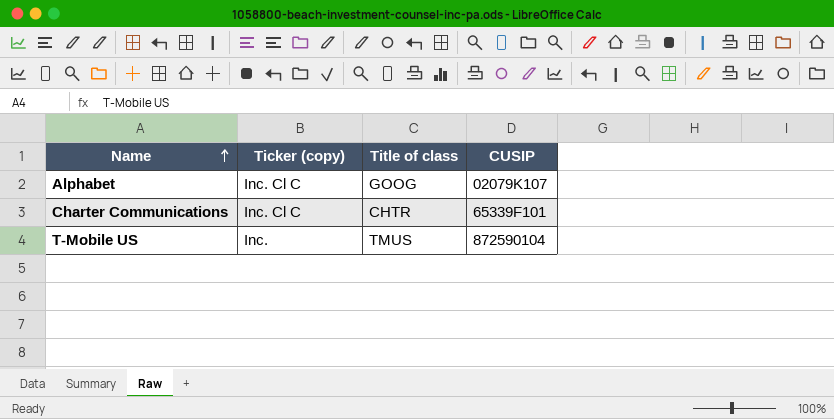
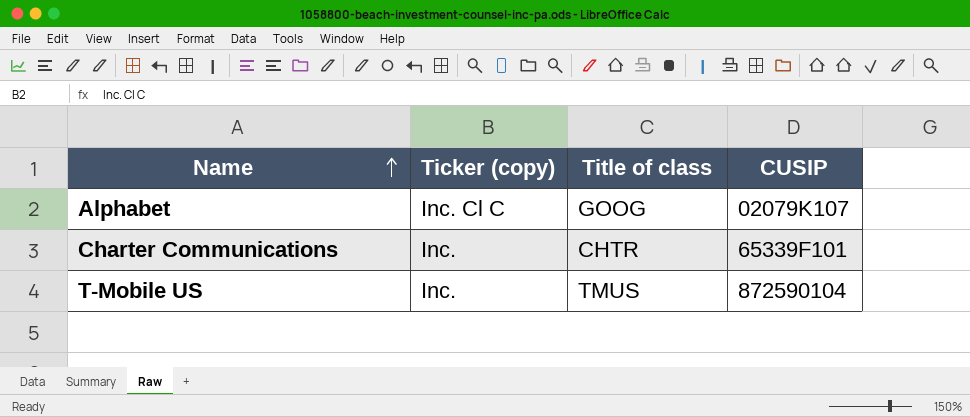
Charter Communications | Ticker (copy): Inc. Cl C -> Inc.

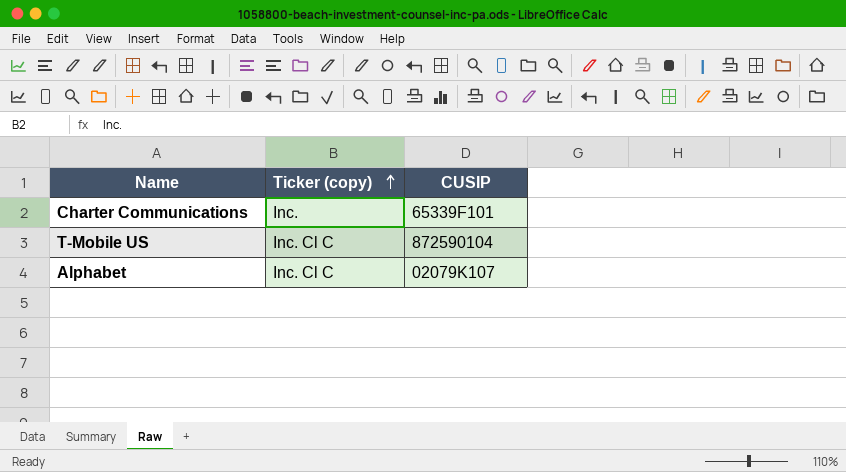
row order: Name ascending -> Ticker (copy) ascending
column Title of class | position: 3 -> none
T-Mobile US | Ticker (copy): Inc. -> Inc. Cl C

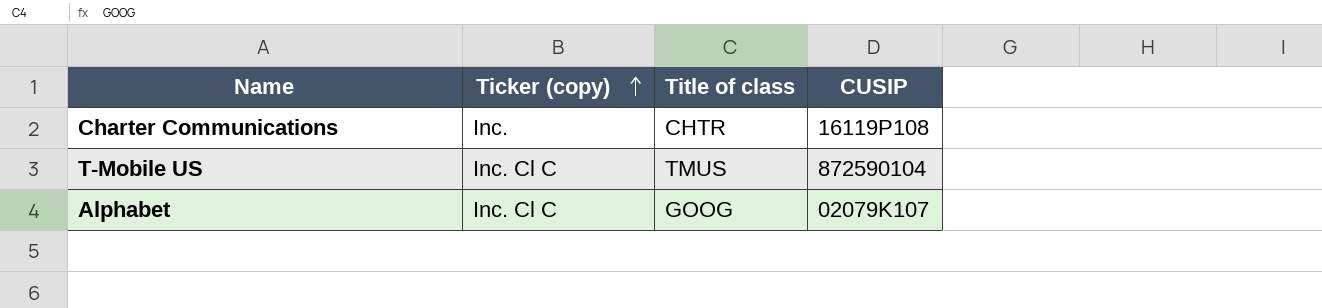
column Title of class | position: none -> 3
Charter Communications | CUSIP: 65339F101 -> 16119P108

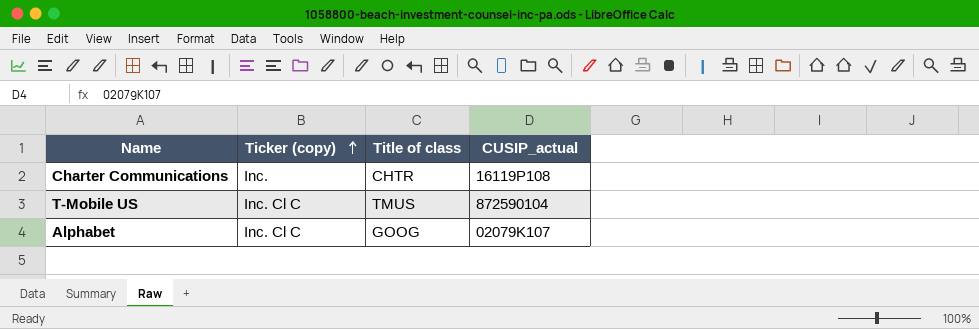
column name: CUSIP -> CUSIP_actual

